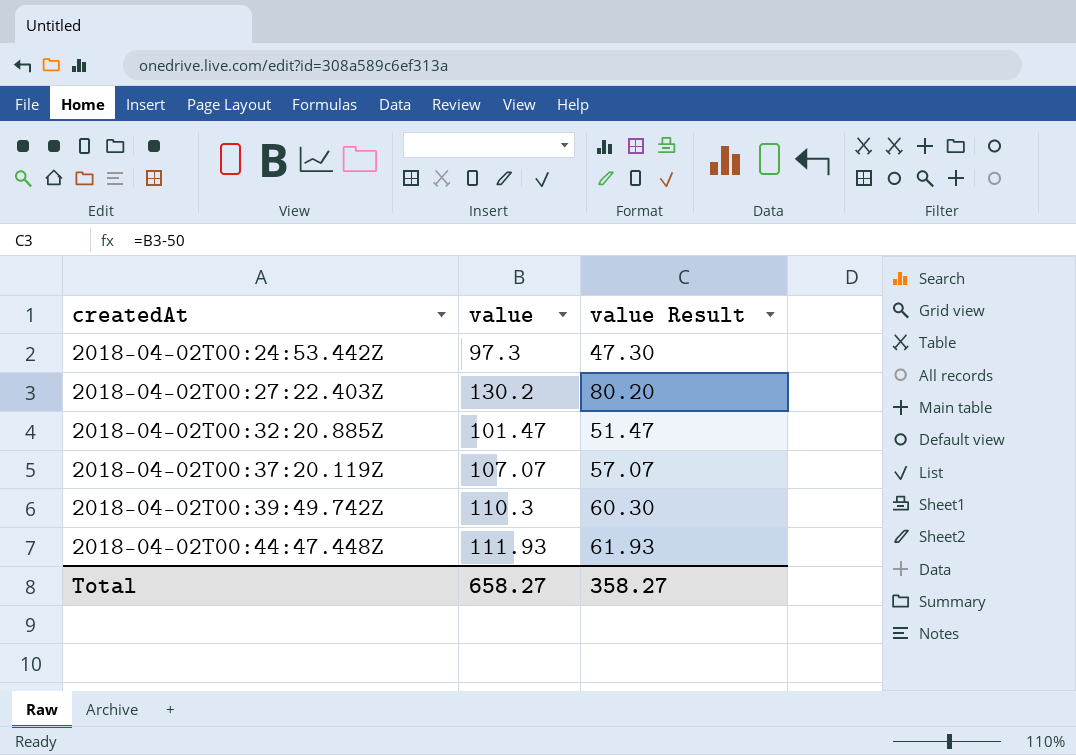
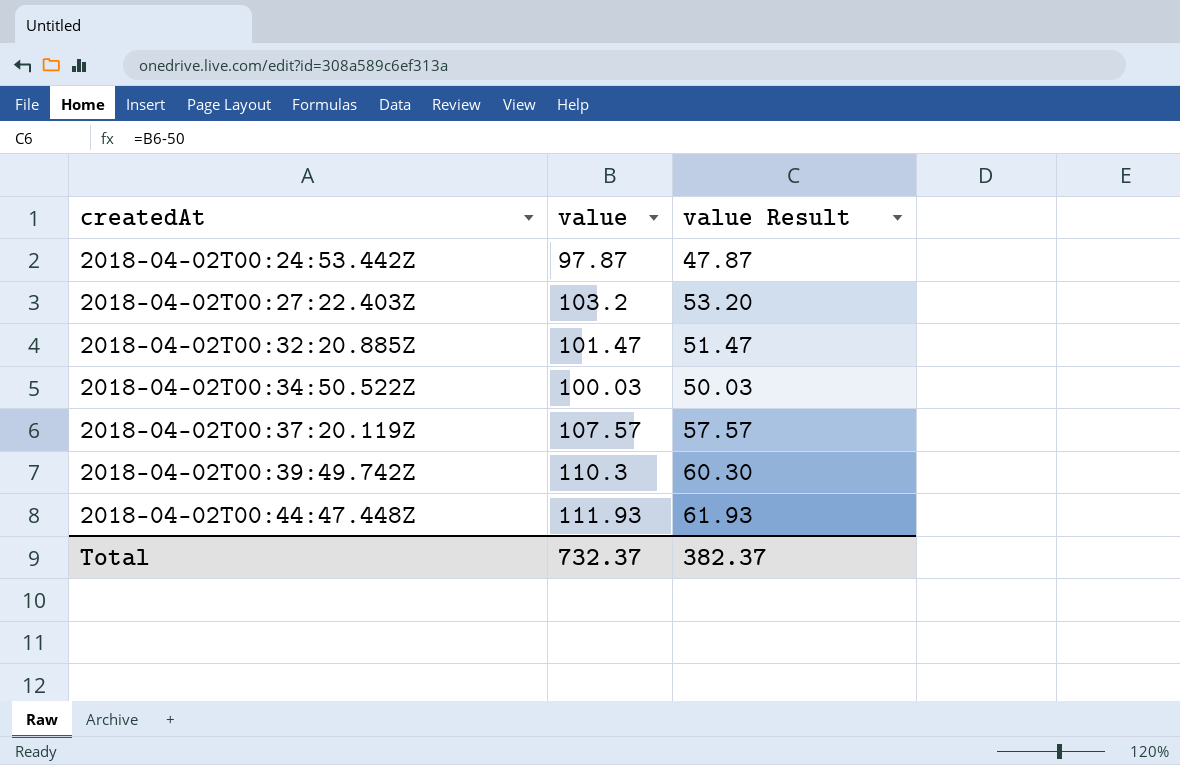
2018-04-02T00:24:53.442Z | value: 97.3 -> 97.87
2018-04-02T00:24:53.442Z | value Result: 47.30 -> 47.87
2018-04-02T00:27:22.403Z | value: 130.2 -> 103.2
2018-04-02T00:27:22.403Z | value Result: 80.20 -> 53.20
row 2018-04-02T00:34:50.522Z: none -> 100.03 | 50.03
2018-04-02T00:37:20.119Z | value: 107.07 -> 107.57
2018-04-02T00:37:20.119Z | value Result: 57.07 -> 57.57
Total | value: 658.27 -> 732.37
Total | value Result: 358.27 -> 382.37

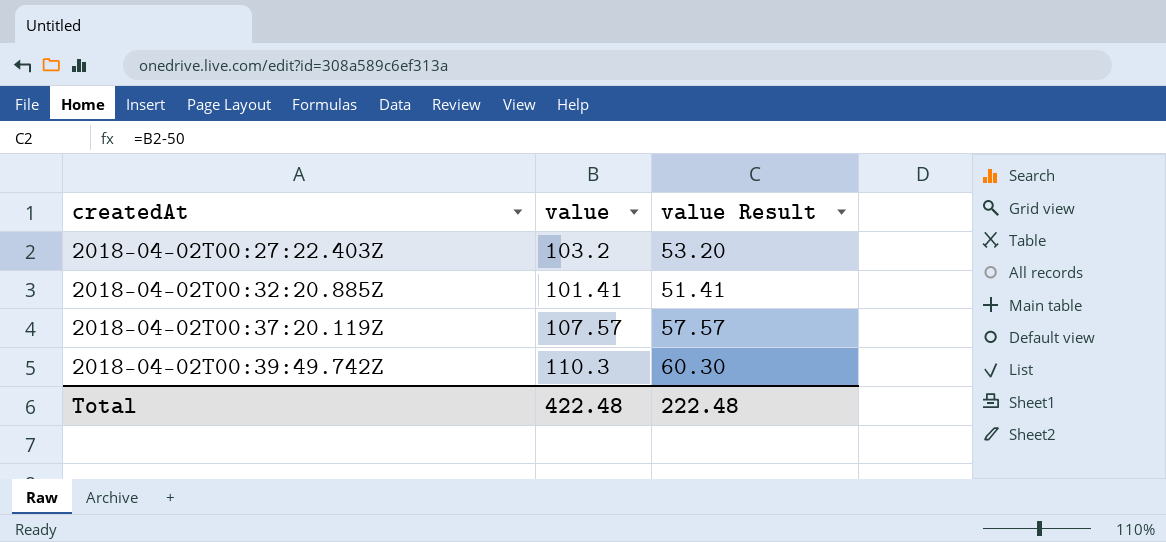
row 2018-04-02T00:24:53.442Z: 97.87 | 47.87 -> none
row 2018-04-02T00:34:50.522Z: 100.03 | 50.03 -> none
row 2018-04-02T00:44:47.448Z: 111.93 | 61.93 -> none
2018-04-02T00:32:20.885Z | value: 101.47 -> 101.41
2018-04-02T00:32:20.885Z | value Result: 51.47 -> 51.41
Total | value: 732.37 -> 422.48
Total | value Result: 382.37 -> 222.48

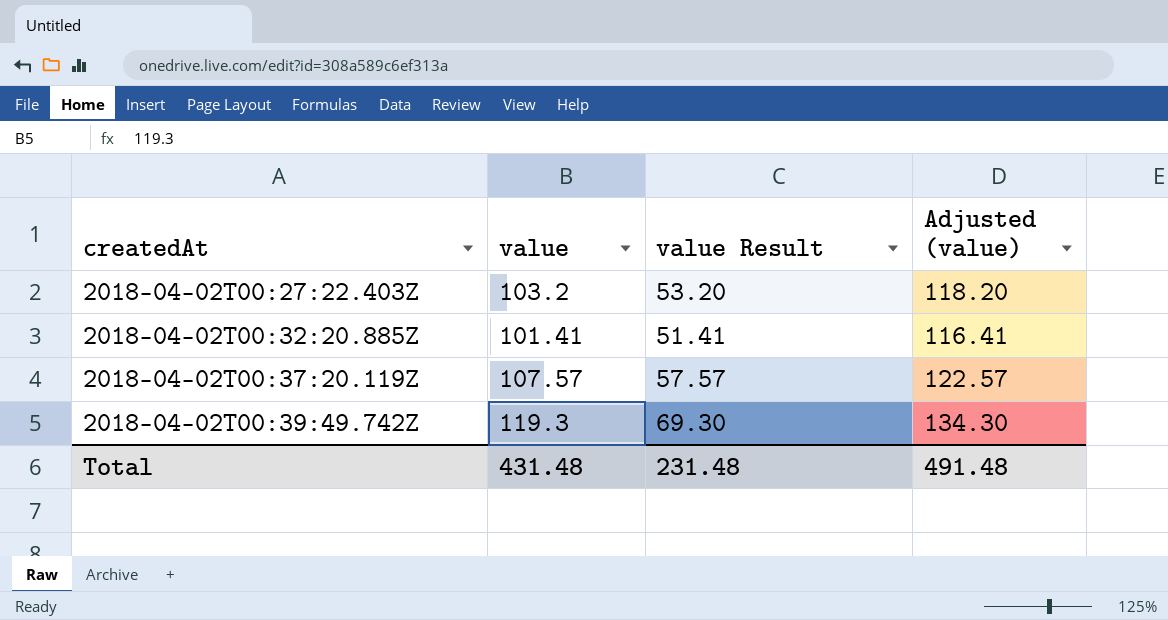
column Adjusted (value) | formula: none -> [value] + 15
2018-04-02T00:39:49.742Z | value: 110.3 -> 119.3
2018-04-02T00:39:49.742Z | value Result: 60.30 -> 69.30
Total | value: 422.48 -> 431.48
Total | value Result: 222.48 -> 231.48

